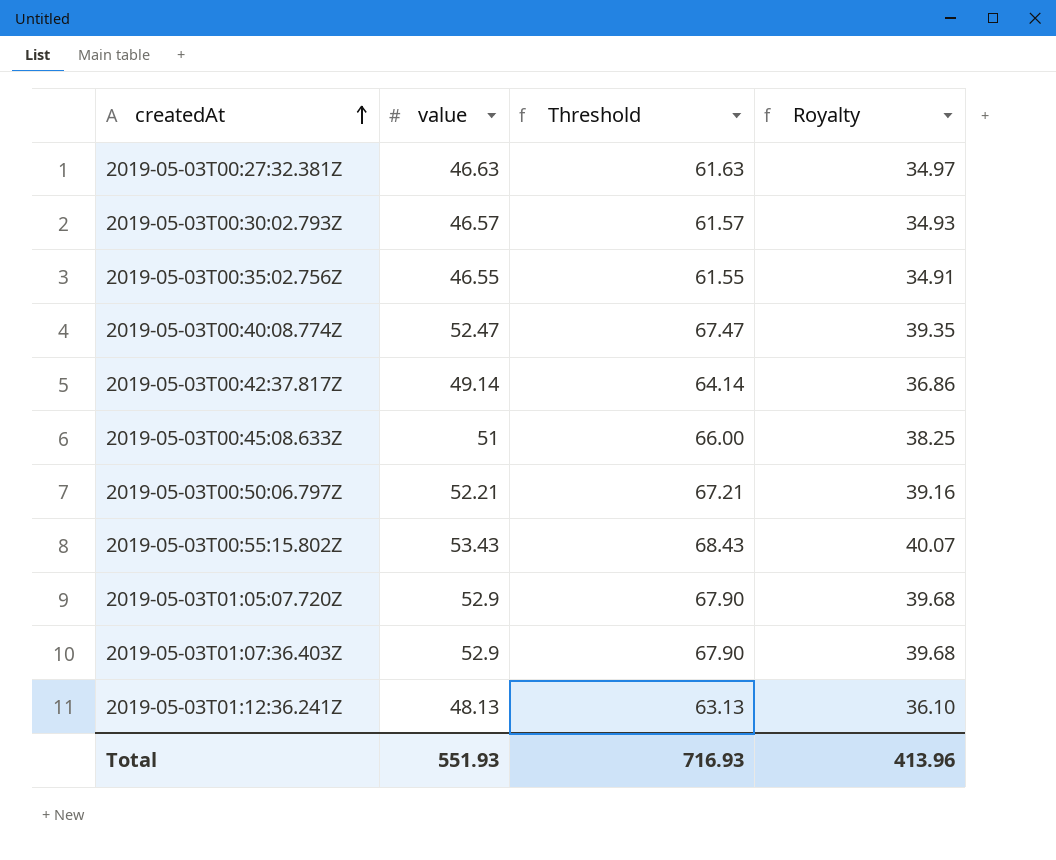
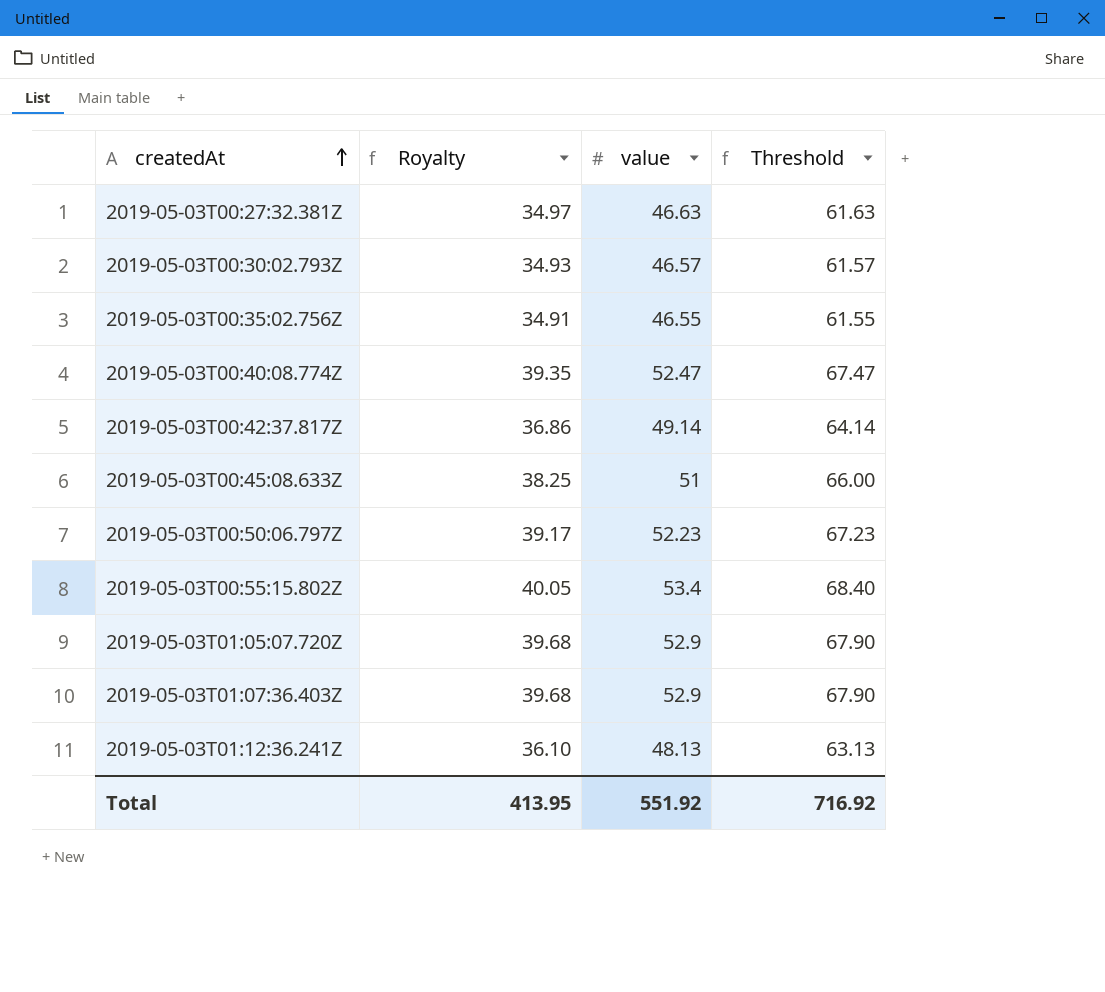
column Royalty | position: 4 -> 2
2019-05-03T00:50:06.797Z | Royalty: 39.16 -> 39.17
2019-05-03T00:50:06.797Z | value: 52.21 -> 52.23
2019-05-03T00:50:06.797Z | Threshold: 67.21 -> 67.23
2019-05-03T00:55:15.802Z | Royalty: 40.07 -> 40.05
2019-05-03T00:55:15.802Z | value: 53.43 -> 53.4
2019-05-03T00:55:15.802Z | Threshold: 68.43 -> 68.40
Total | Royalty: 413.96 -> 413.95
Total | value: 551.93 -> 551.92
Total | Threshold: 716.93 -> 716.92

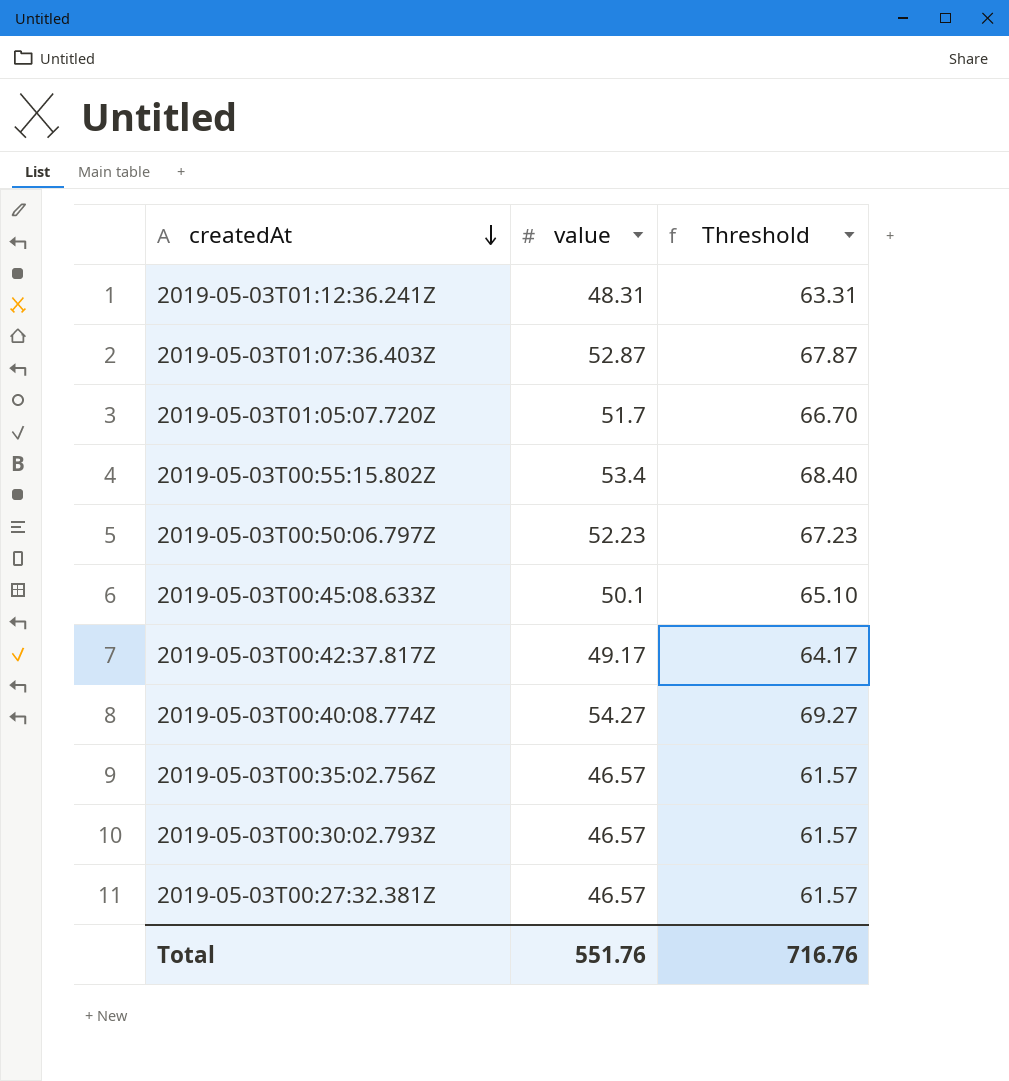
row order: createdAt ascending -> createdAt descending
column Royalty | formula: [value] * 0.75 -> none
2019-05-03T01:12:36.241Z | value: 48.13 -> 48.31
2019-05-03T01:12:36.241Z | Threshold: 63.13 -> 63.31
2019-05-03T01:07:36.403Z | value: 52.9 -> 52.87
2019-05-03T01:07:36.403Z | Threshold: 67.90 -> 67.87
2019-05-03T01:05:07.720Z | value: 52.9 -> 51.7
2019-05-03T01:05:07.720Z | Threshold: 67.90 -> 66.70
2019-05-03T00:45:08.633Z | value: 51 -> 50.1
2019-05-03T00:45:08.633Z | Threshold: 66.00 -> 65.10
2019-05-03T00:42:37.817Z | value: 49.14 -> 49.17
2019-05-03T00:42:37.817Z | Threshold: 64.14 -> 64.17
2019-05-03T00:40:08.774Z | value: 52.47 -> 54.27
2019-05-03T00:40:08.774Z | Threshold: 67.47 -> 69.27
2019-05-03T00:35:02.756Z | value: 46.55 -> 46.57
2019-05-03T00:35:02.756Z | Threshold: 61.55 -> 61.57
2019-05-03T00:27:32.381Z | value: 46.63 -> 46.57
2019-05-03T00:27:32.381Z | Threshold: 61.63 -> 61.57
Total | value: 551.92 -> 551.76
Total | Threshold: 716.92 -> 716.76

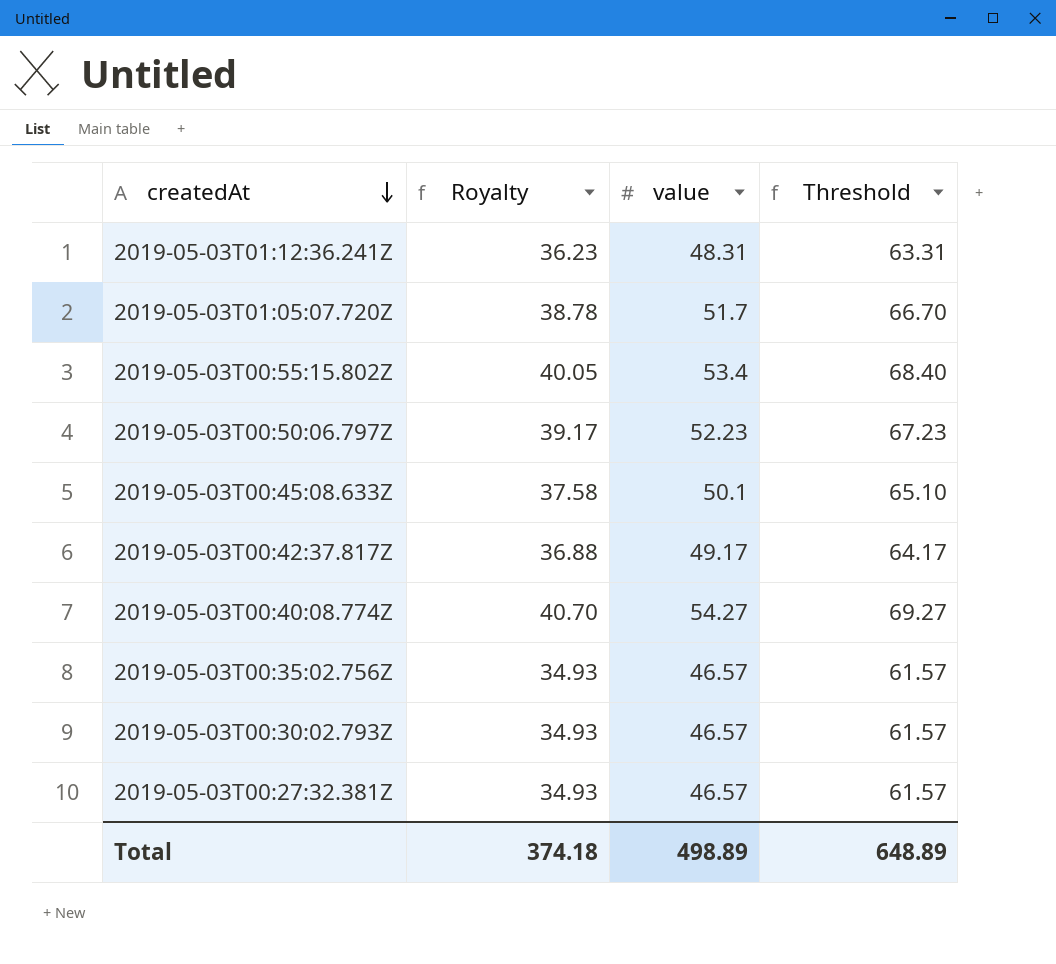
column Royalty | formula: none -> [value] * 0.75
row 2019-05-03T01:07:36.403Z: 52.87 | 67.87 -> none
Total | value: 551.76 -> 498.89
Total | Threshold: 716.76 -> 648.89

